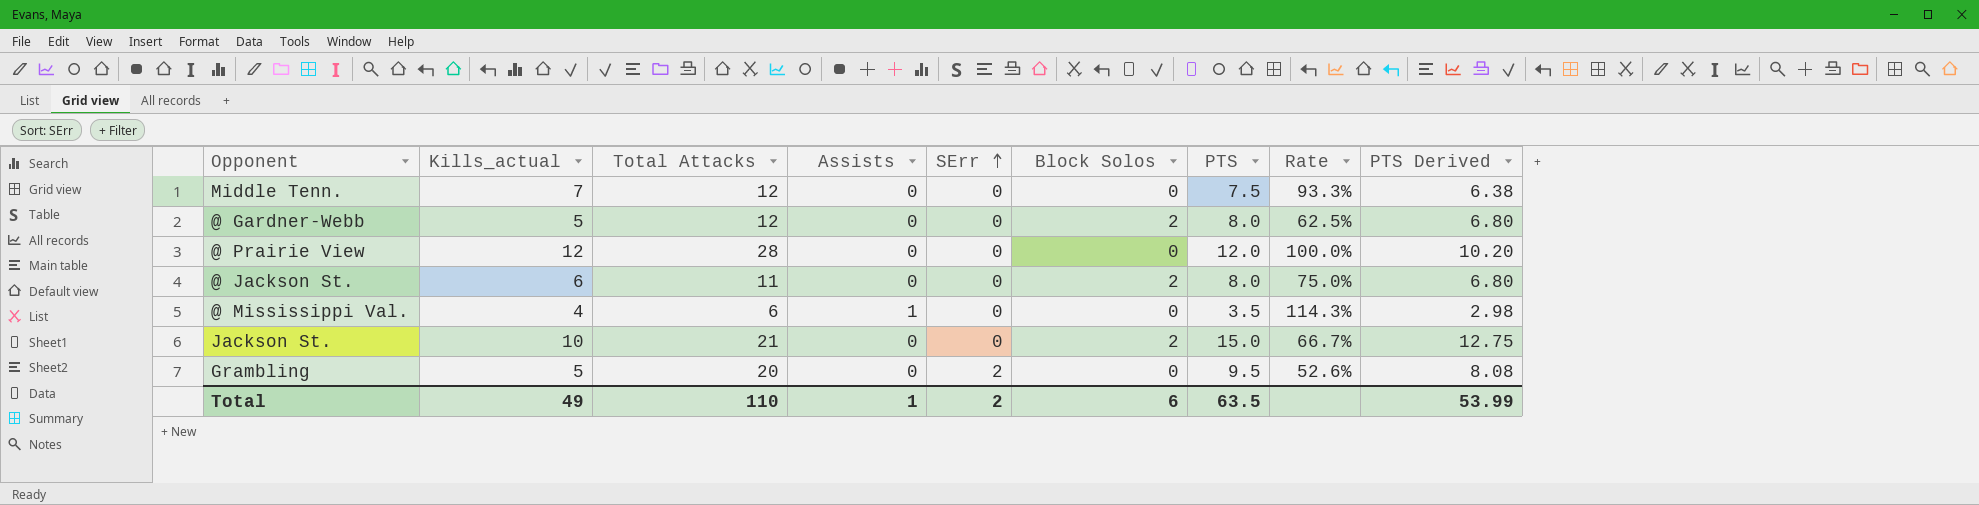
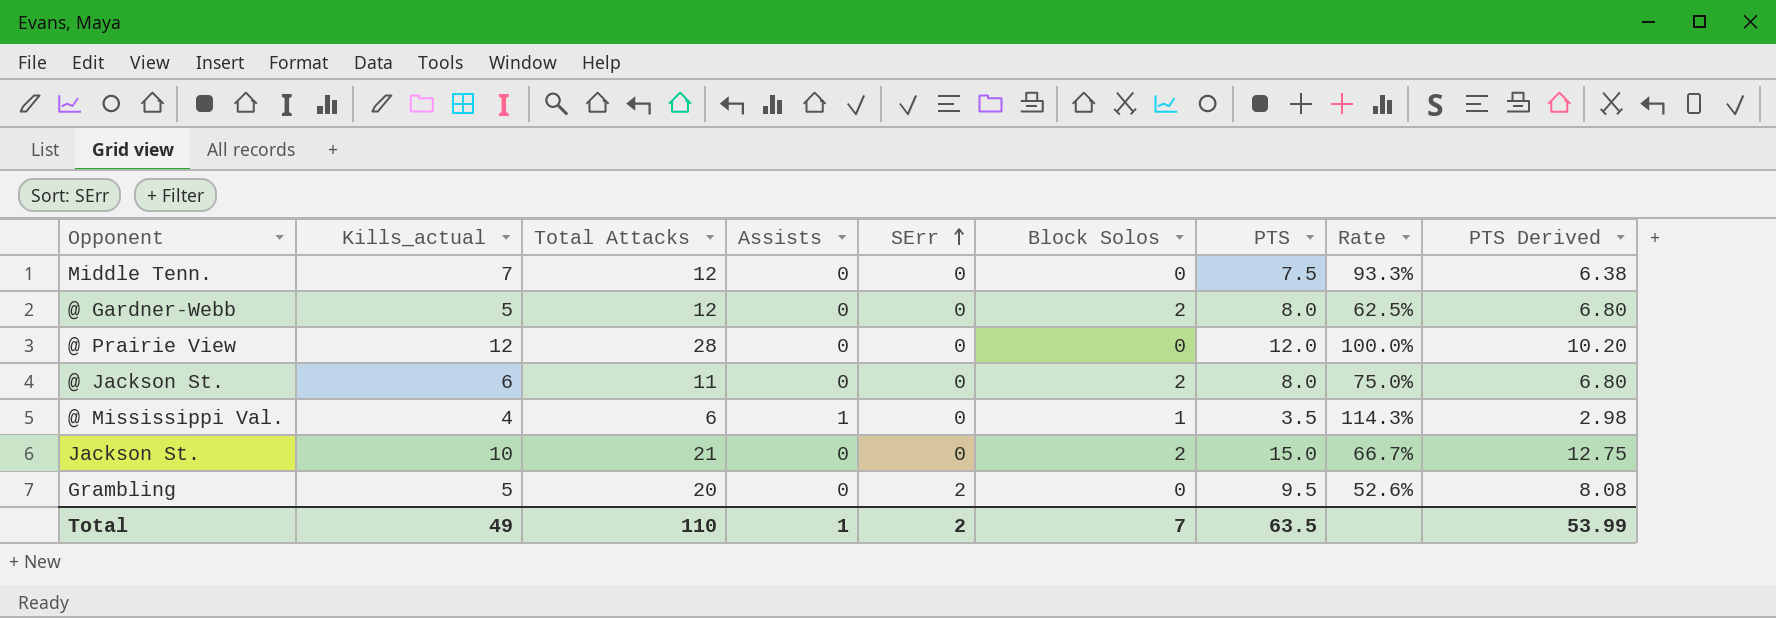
@ Mississippi Val. | Block Solos: 0 -> 1
Total | Block Solos: 6 -> 7

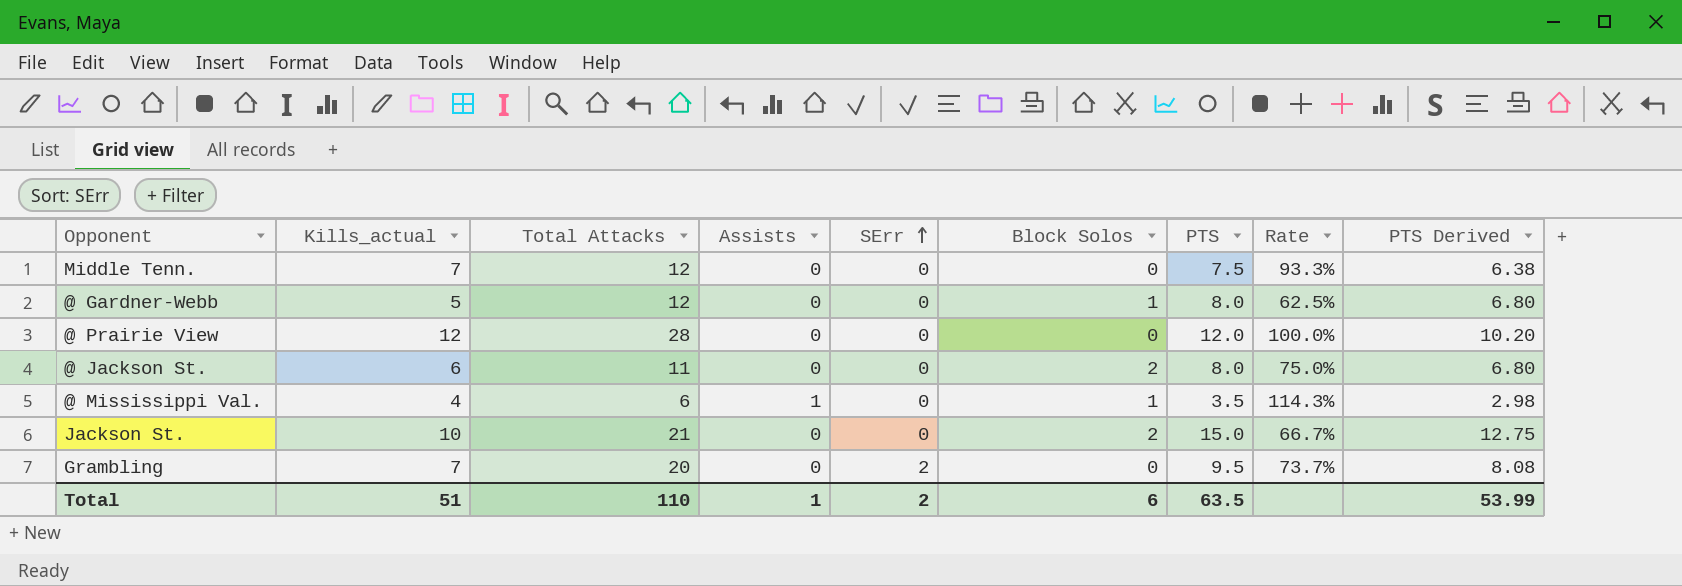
@ Gardner-Webb | Block Solos: 2 -> 1
Grambling | Kills_actual: 5 -> 7
Grambling | Rate: 52.6% -> 73.7%
Total | Kills_actual: 49 -> 51
Total | Block Solos: 7 -> 6

